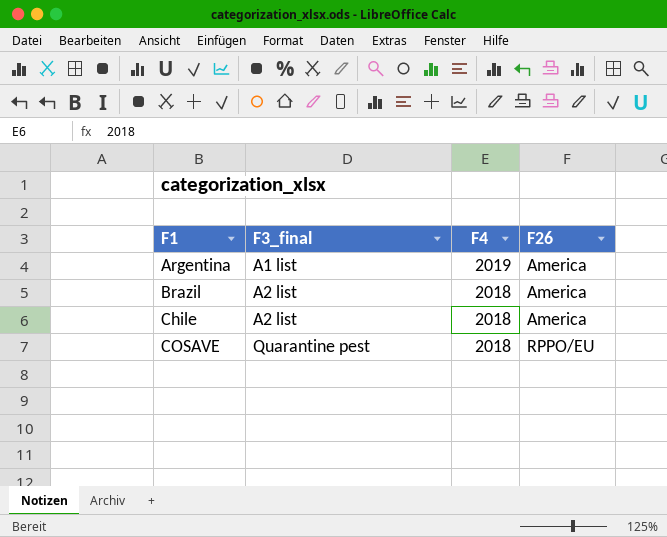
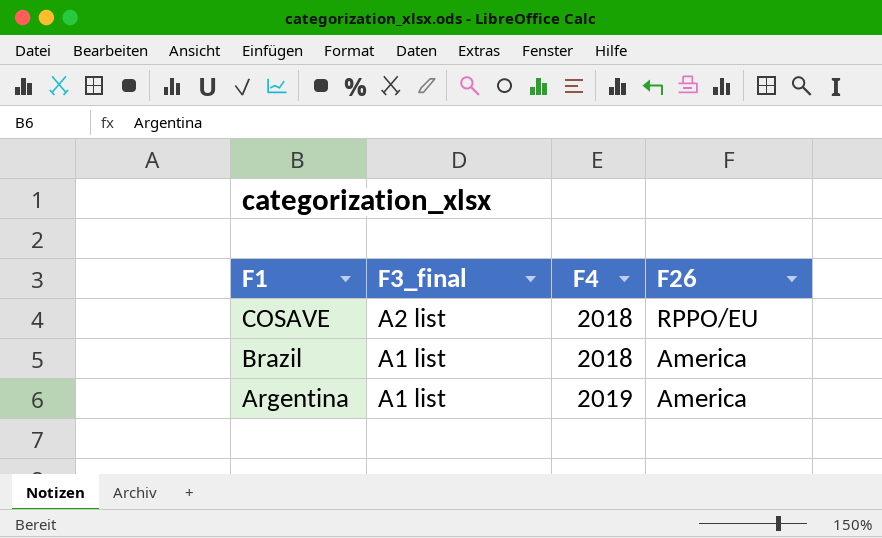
row order: F1 ascending -> F1 descending
row Chile: A2 list | 2018 | America -> none
COSAVE | F3_final: Quarantine pest -> A2 list
Brazil | F3_final: A2 list -> A1 list

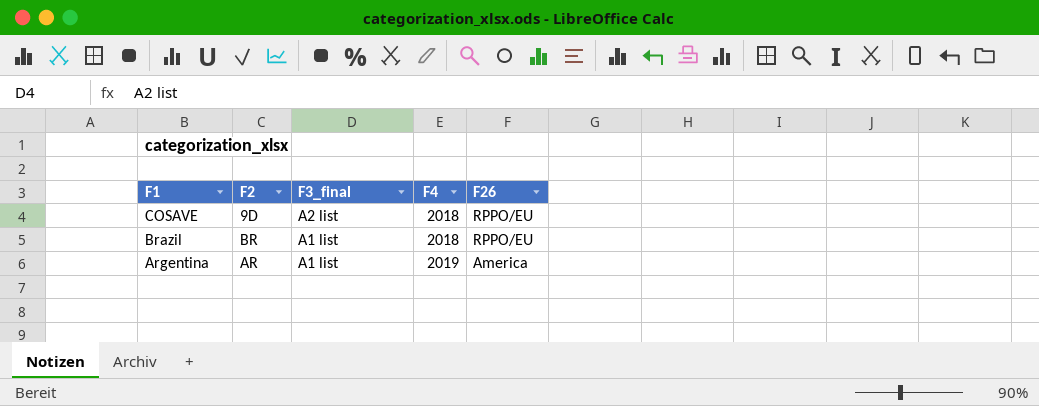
column F2 | position: none -> 2
Brazil | F26: America -> RPPO/EU

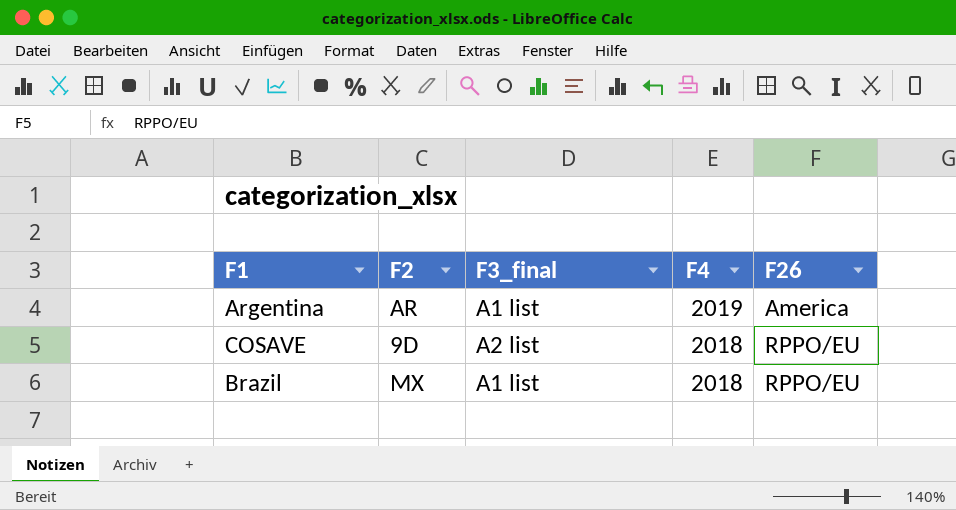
row order: F1 descending -> F4 descending
Brazil | F2: BR -> MX

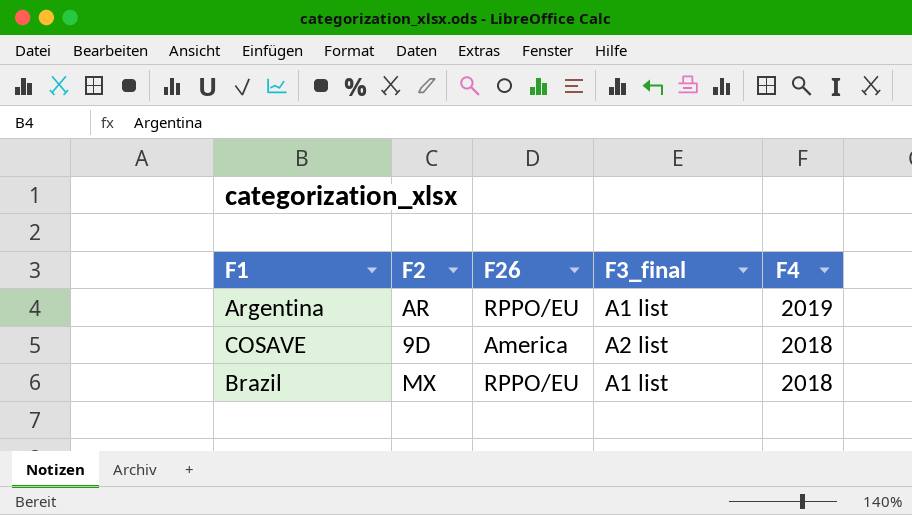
column F26 | position: 5 -> 3
Argentina | F26: America -> RPPO/EU
COSAVE | F26: RPPO/EU -> America

